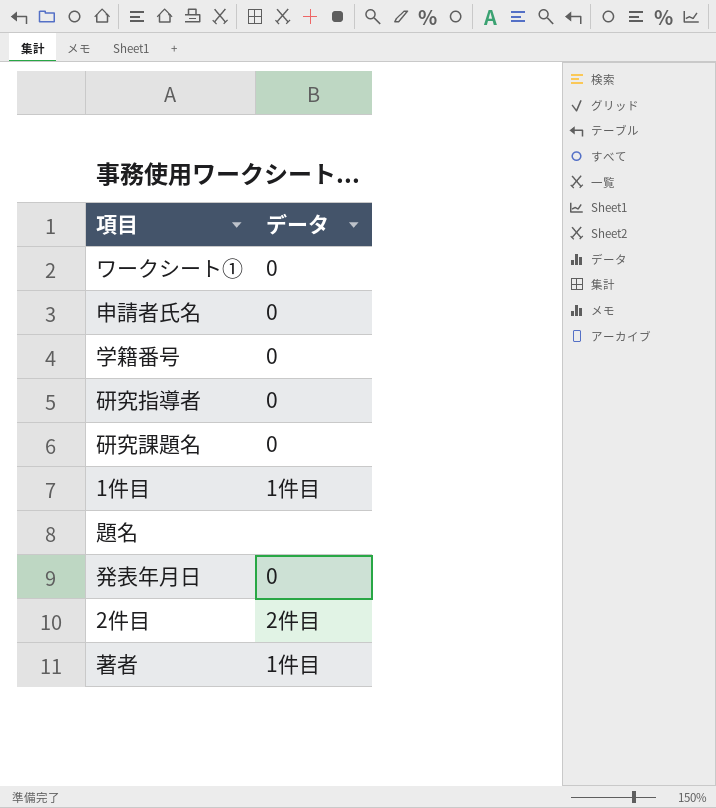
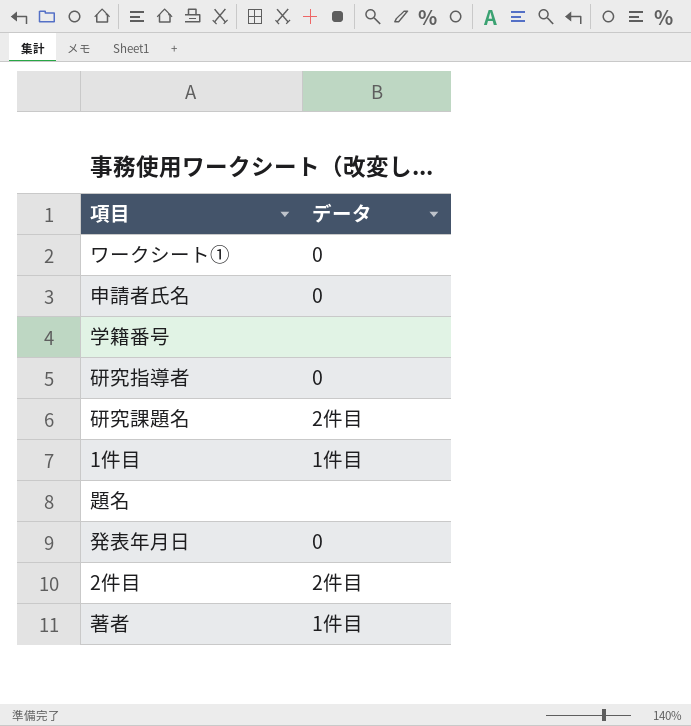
学籍番号 | データ: 0 -> none
研究課題名 | データ: 0 -> 2件目

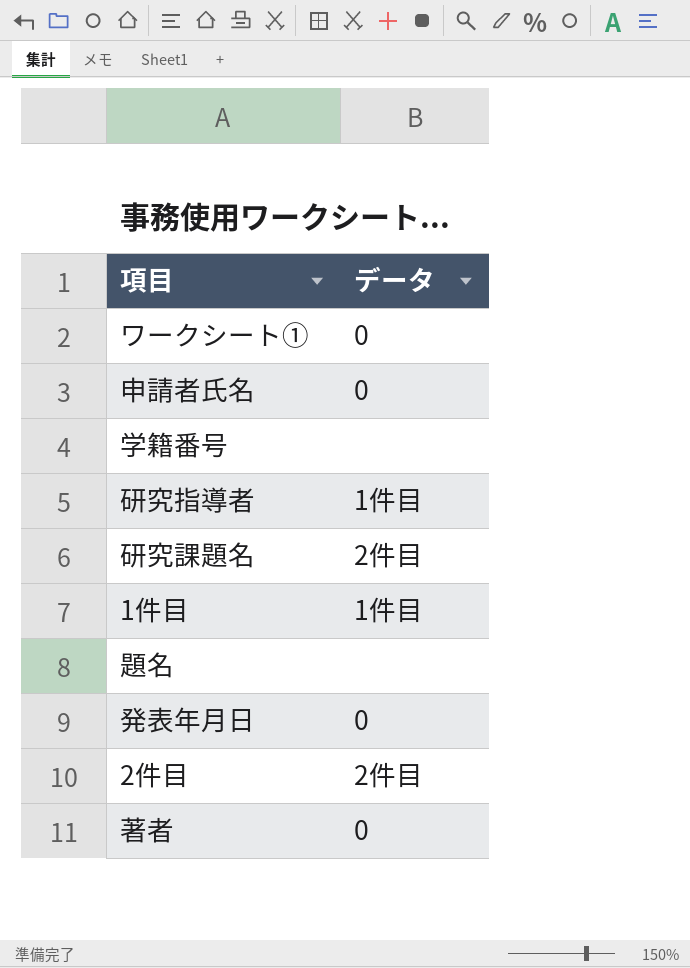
研究指導者 | データ: 0 -> 1件目
著者 | データ: 1件目 -> 0

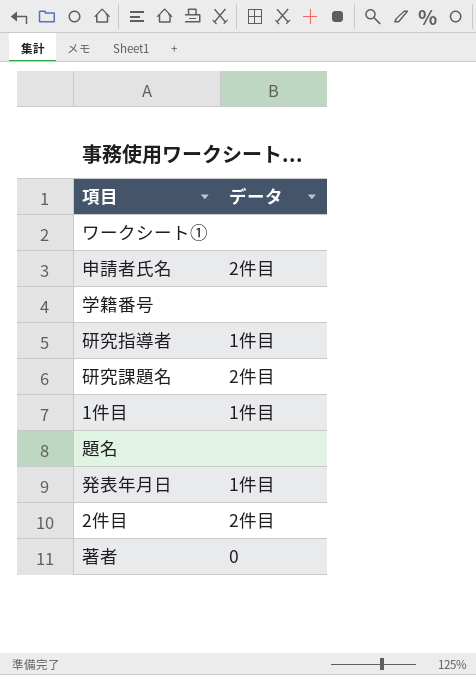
ワークシート① | データ: 0 -> none
申請者氏名 | データ: 0 -> 2件目
発表年月日 | データ: 0 -> 1件目

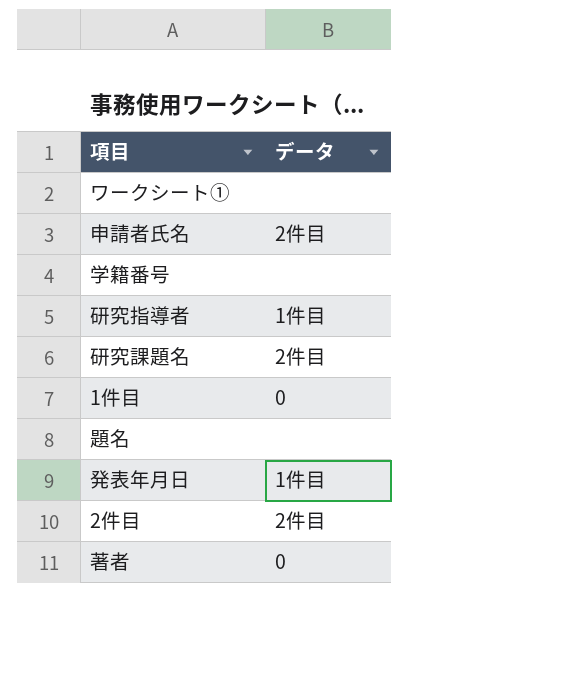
1件目 | データ: 1件目 -> 0

